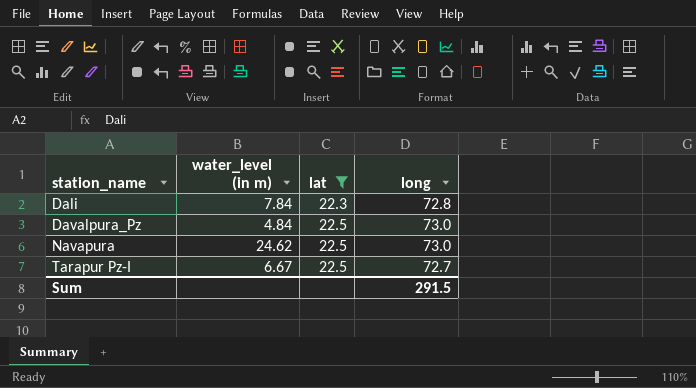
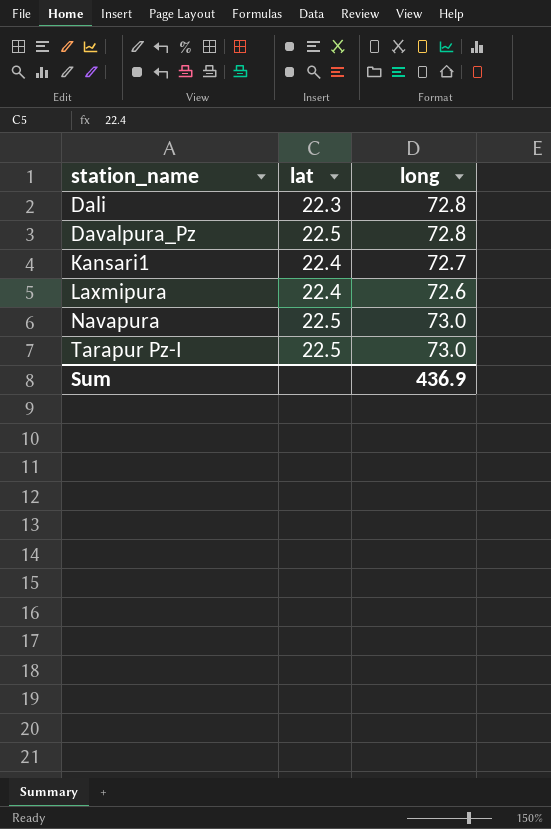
filter: lat != 22.4 -> none
column water_level (in m) | position: 2 -> none
Davalpura_Pz | long: 73.0 -> 72.8
Tarapur Pz-I | long: 72.7 -> 73.0
Sum | long: 291.5 -> 436.9

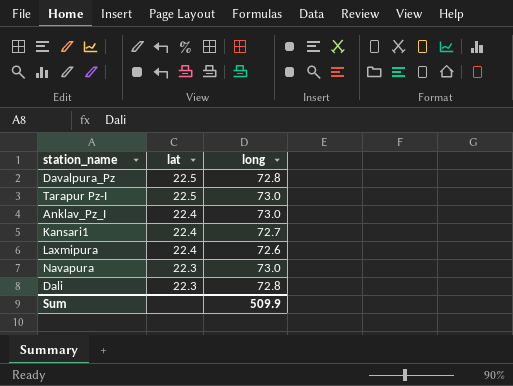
row order: station_name ascending -> lat descending
row Anklav_Pz_I: none -> 22.4 | 73.0
Navapura | lat: 22.5 -> 22.3
Sum | long: 436.9 -> 509.9

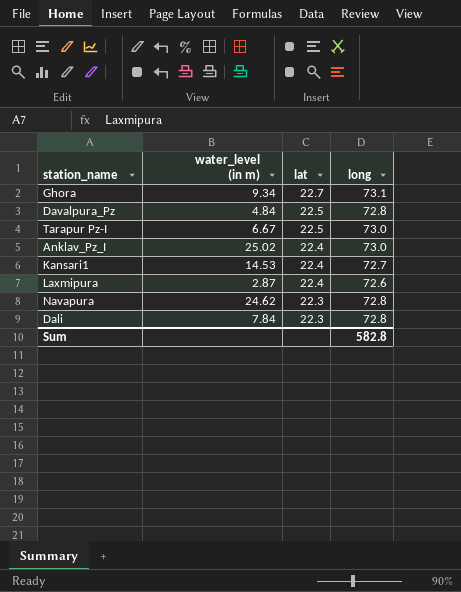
column water_level (in m) | position: none -> 2
row Ghora: none -> 9.34 | 22.7 | 73.1
Navapura | long: 73.0 -> 72.8
Sum | long: 509.9 -> 582.8

